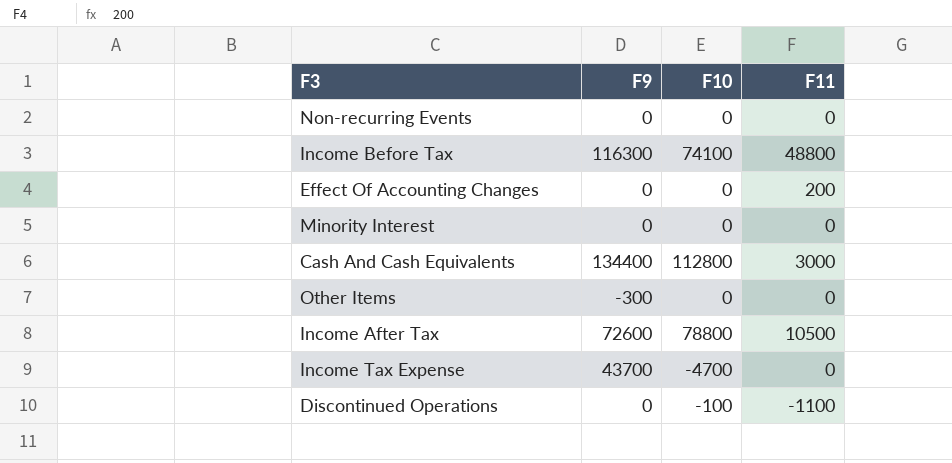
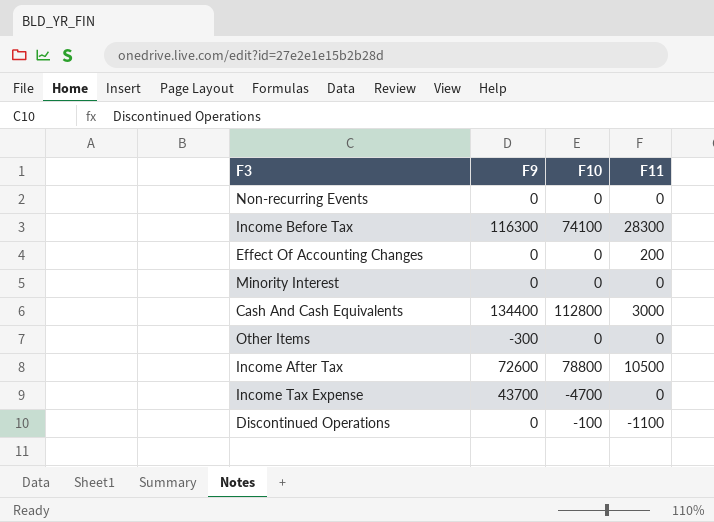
Income Before Tax | F11: 48800 -> 28300

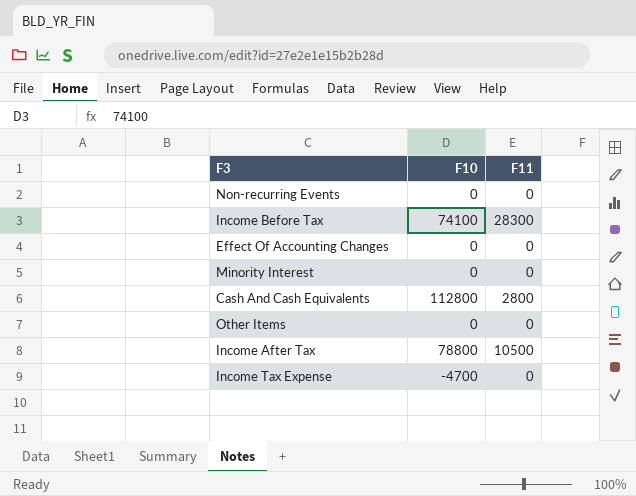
column F9 | position: 2 -> none
row Discontinued Operations: 0 | -100 | -1100 -> none
Effect Of Accounting Changes | F11: 200 -> 0
Cash And Cash Equivalents | F11: 3000 -> 2800

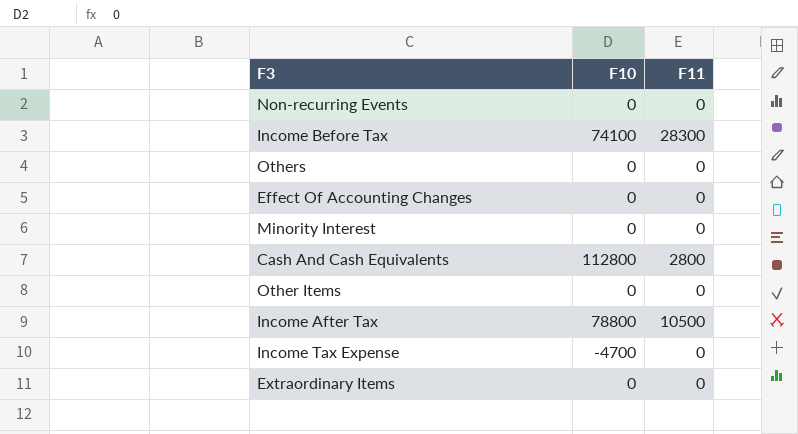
row Others: none -> 0 | 0
row Extraordinary Items: none -> 0 | 0

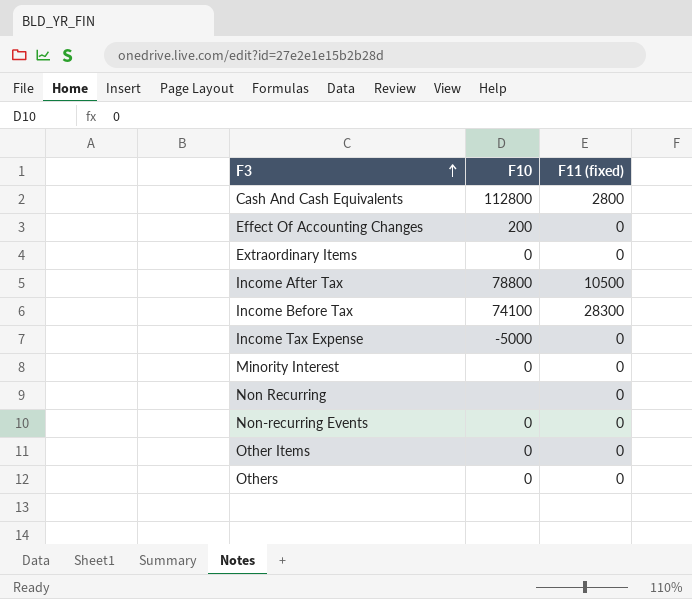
row order: none -> F3 ascending
column name: F11 -> F11 (fixed)
Effect Of Accounting Changes | F10: 0 -> 200
Income Tax Expense | F10: -4700 -> -5000
row Non Recurring: none -> none | 0

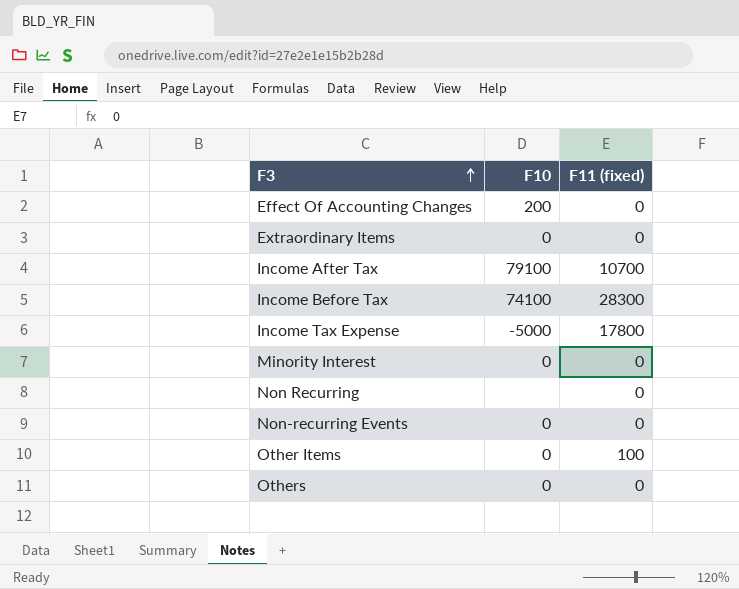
row Cash And Cash Equivalents: 112800 | 2800 -> none
Income After Tax | F10: 78800 -> 79100
Income After Tax | F11 (fixed): 10500 -> 10700
Income Tax Expense | F11 (fixed): 0 -> 17800
Other Items | F11 (fixed): 0 -> 100

